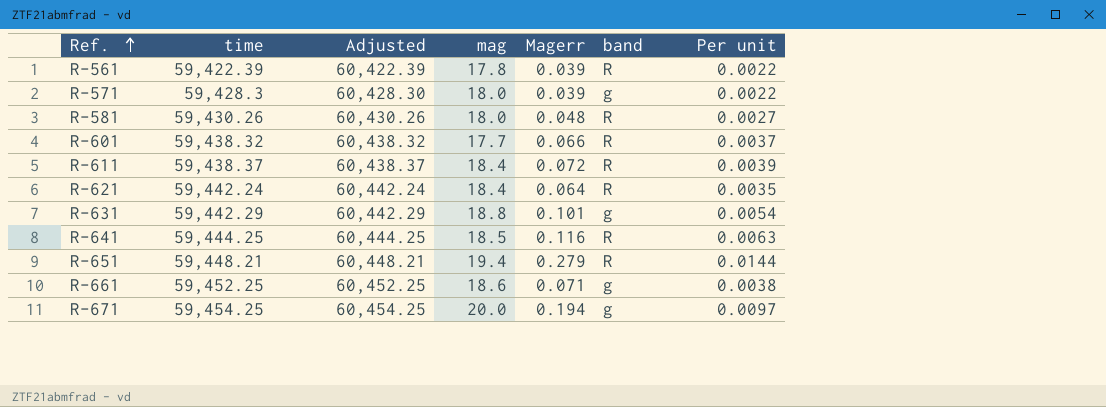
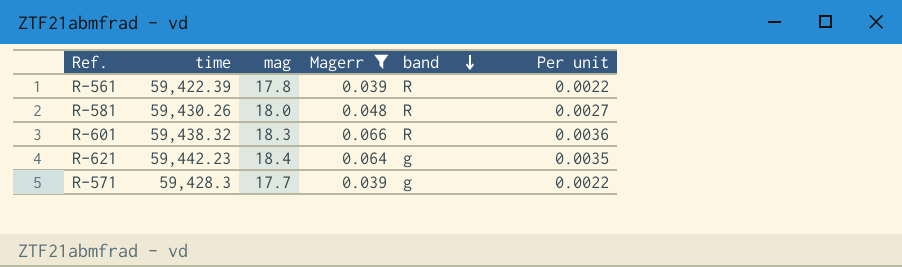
filter: none -> Magerr <= 0.066
row order: Ref. ascending -> band descending
column Adjusted | formula: [time] + 1000 -> none
R-601 | mag: 17.7 -> 18.3
R-601 | Per unit: 0.0037 -> 0.0036
R-621 | time: 59,442.24 -> 59,442.23
R-621 | band: R -> g
R-571 | mag: 18.0 -> 17.7

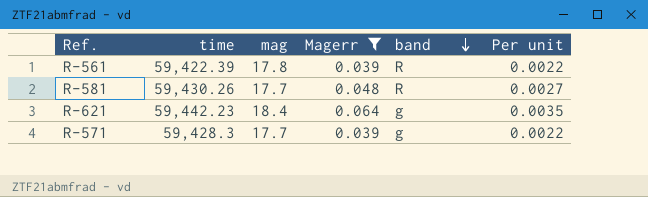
row R-601: 59,438.32 | 18.3 | 0.066 | R | 0.0036 -> none
R-581 | mag: 18.0 -> 17.7

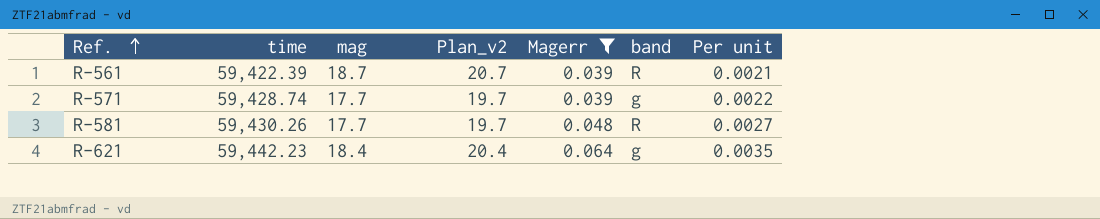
row order: band descending -> Ref. ascending
column Plan_v2 | formula: none -> [mag] + 2
R-561 | mag: 17.8 -> 18.7
R-561 | Per unit: 0.0022 -> 0.0021
R-571 | time: 59,428.3 -> 59,428.74

